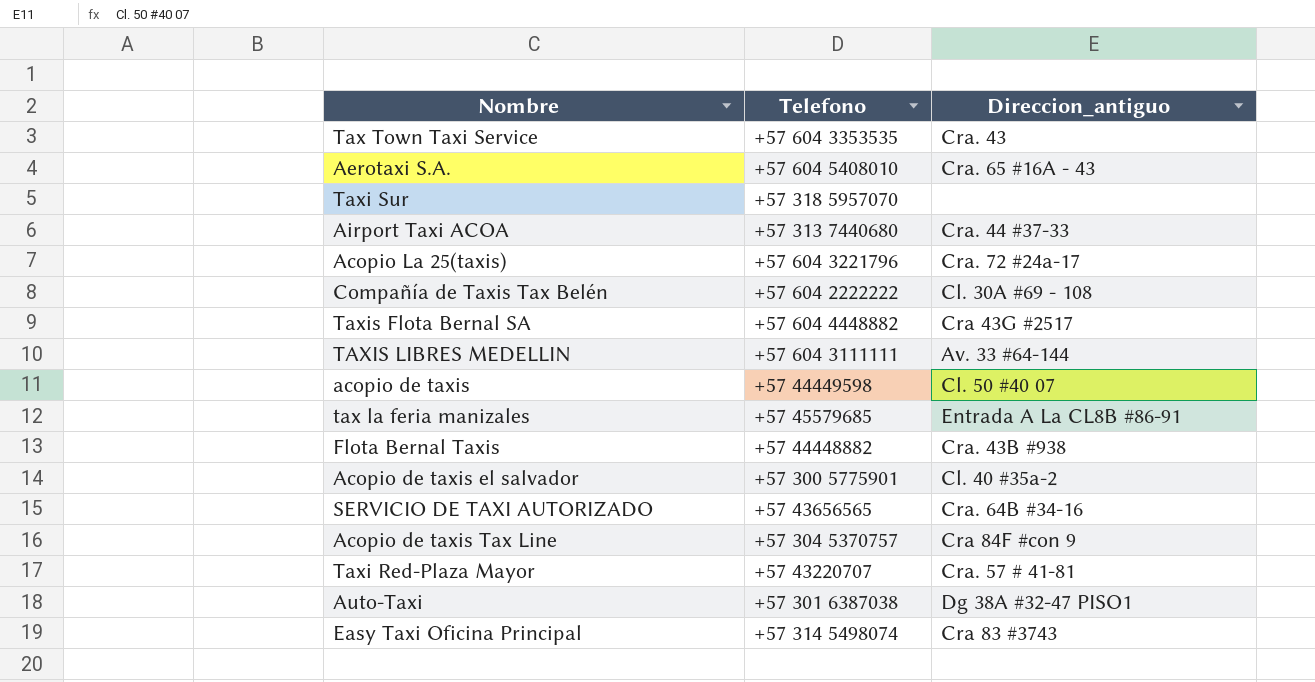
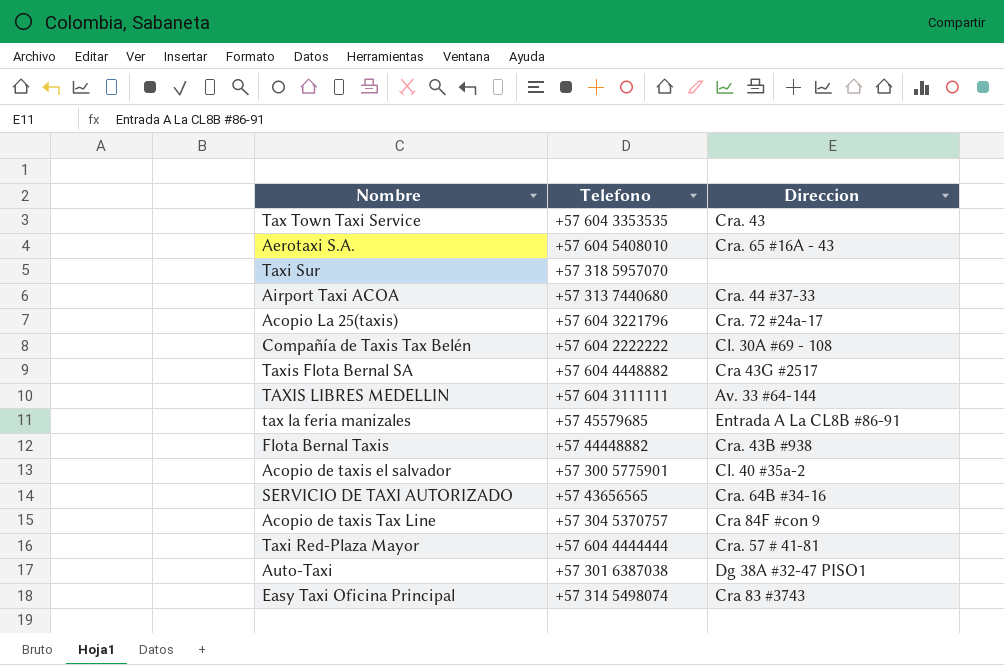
column name: Direccion_antiguo -> Direccion
row acopio de taxis: +57 44449598 | Cl. 50 #40 07 -> none
Taxi Red-Plaza Mayor | Telefono: +57 43220707 -> +57 604 4444444

